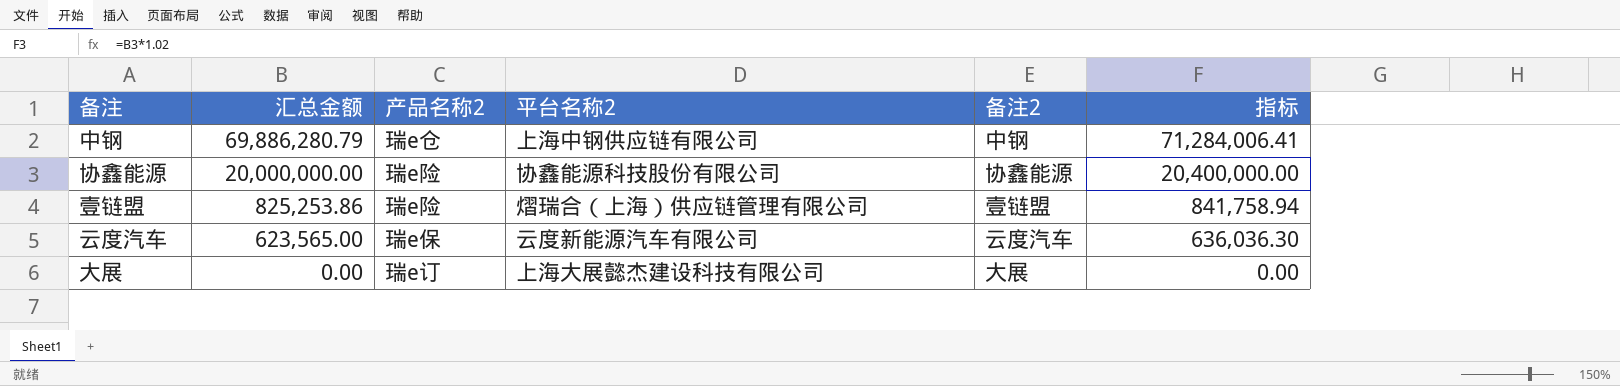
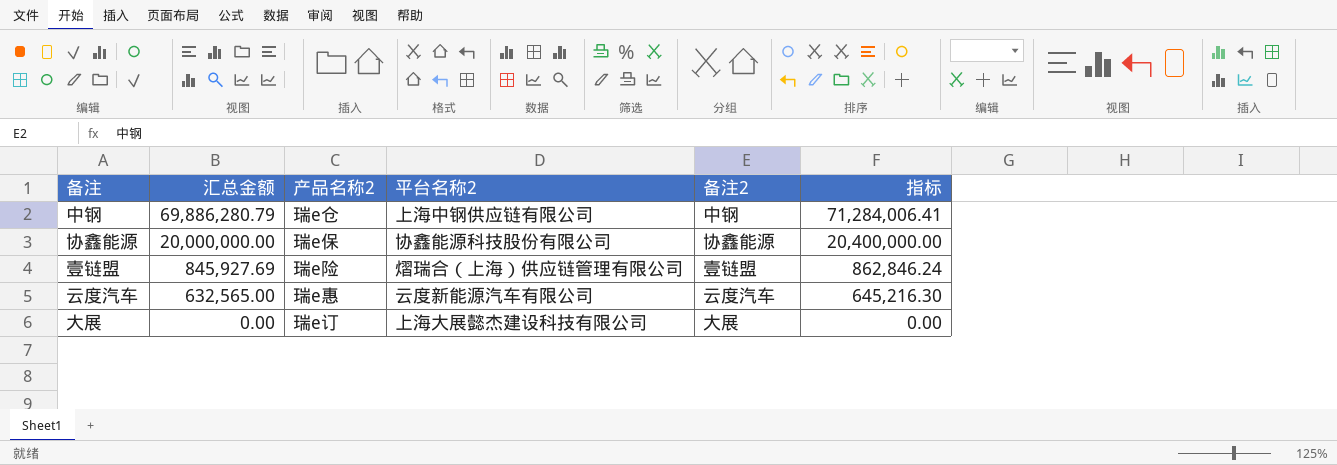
协鑫能源 | 产品名称2: 瑞e险 -> 瑞e保
壹链盟 | 汇总金额: 825,253.86 -> 845,927.69
壹链盟 | 指标: 841,758.94 -> 862,846.24
云度汽车 | 汇总金额: 623,565.00 -> 632,565.00
云度汽车 | 产品名称2: 瑞e保 -> 瑞e惠
云度汽车 | 指标: 636,036.30 -> 645,216.30

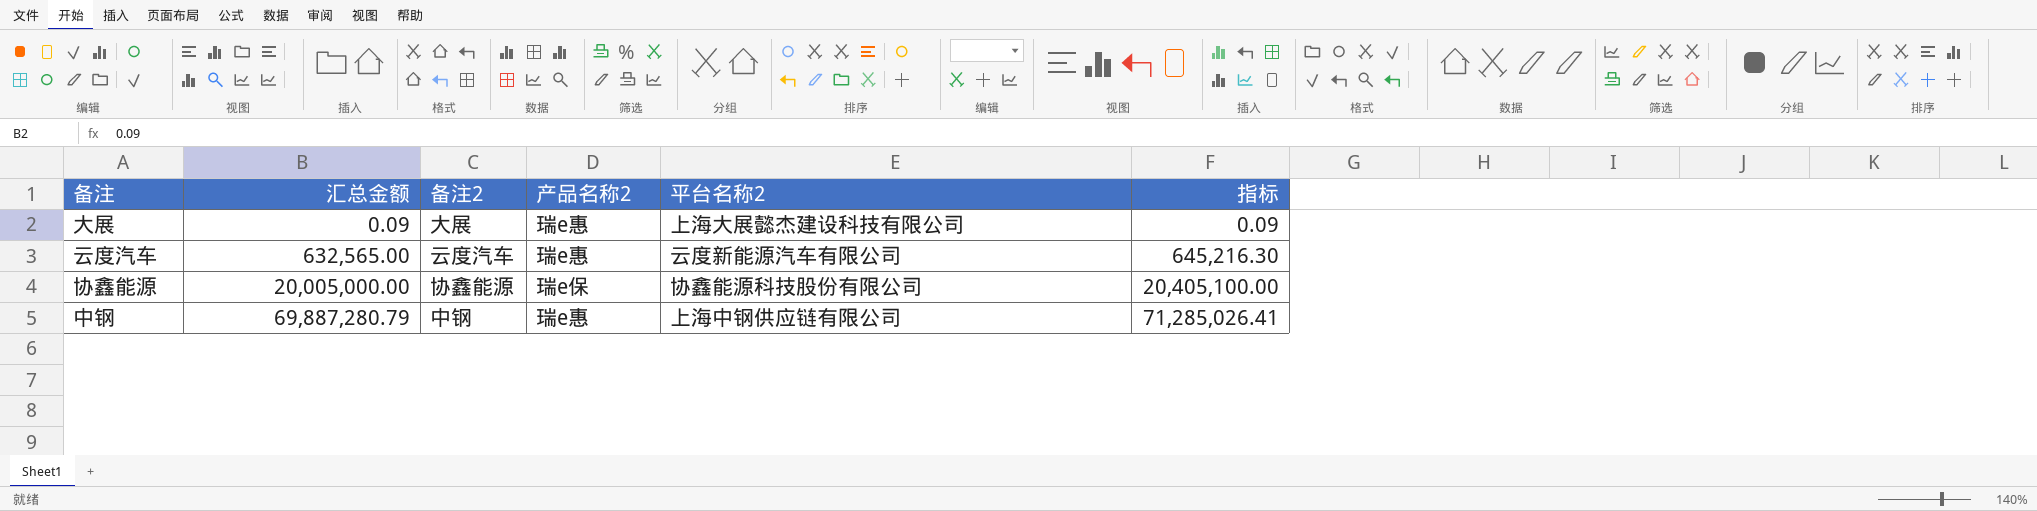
row order: 汇总金额 descending -> 汇总金额 ascending
column 备注2 | position: 5 -> 3
row 壹链盟: 845,927.69 | 瑞e险 | 熠瑞合（上海）供应链管理有限公司 | 壹链盟 | 862,846.24 -> none
大展 | 汇总金额: 0.00 -> 0.09
大展 | 产品名称2: 瑞e订 -> 瑞e惠
大展 | 指标: 0.00 -> 0.09
协鑫能源 | 汇总金额: 20,000,000.00 -> 20,005,000.00
协鑫能源 | 指标: 20,400,000.00 -> 20,405,100.00
中钢 | 汇总金额: 69,886,280.79 -> 69,887,280.79
中钢 | 产品名称2: 瑞e仓 -> 瑞e惠
中钢 | 指标: 71,284,006.41 -> 71,285,026.41

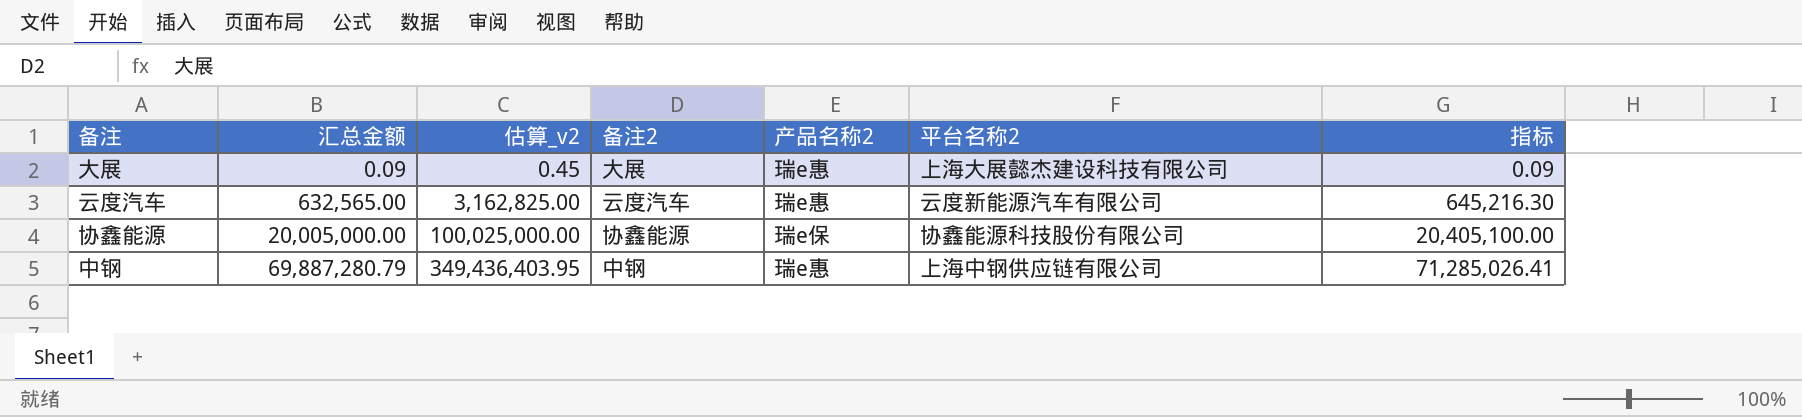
column 估算_v2 | formula: none -> [汇总金额] * 5

